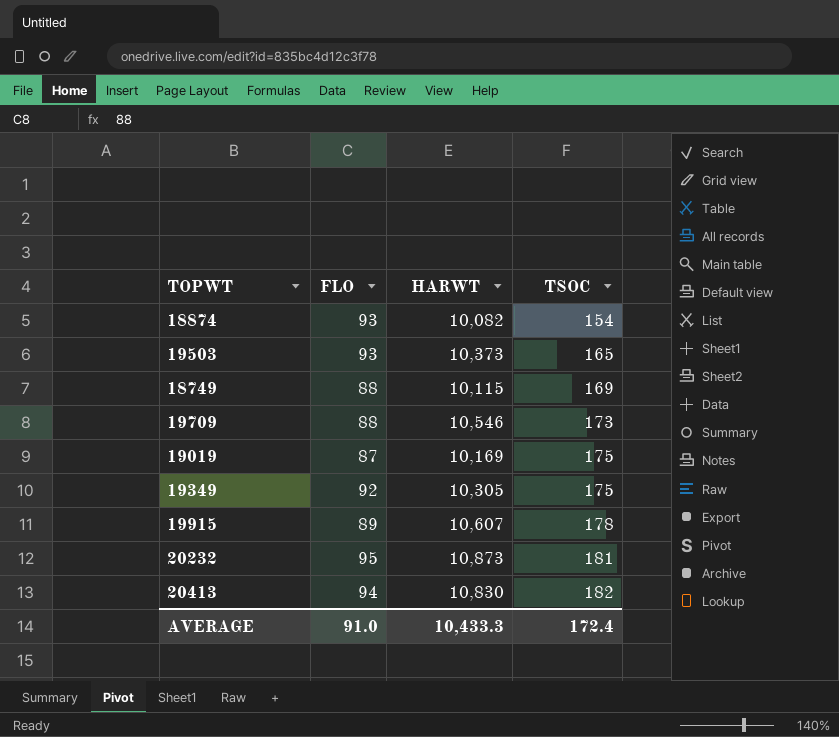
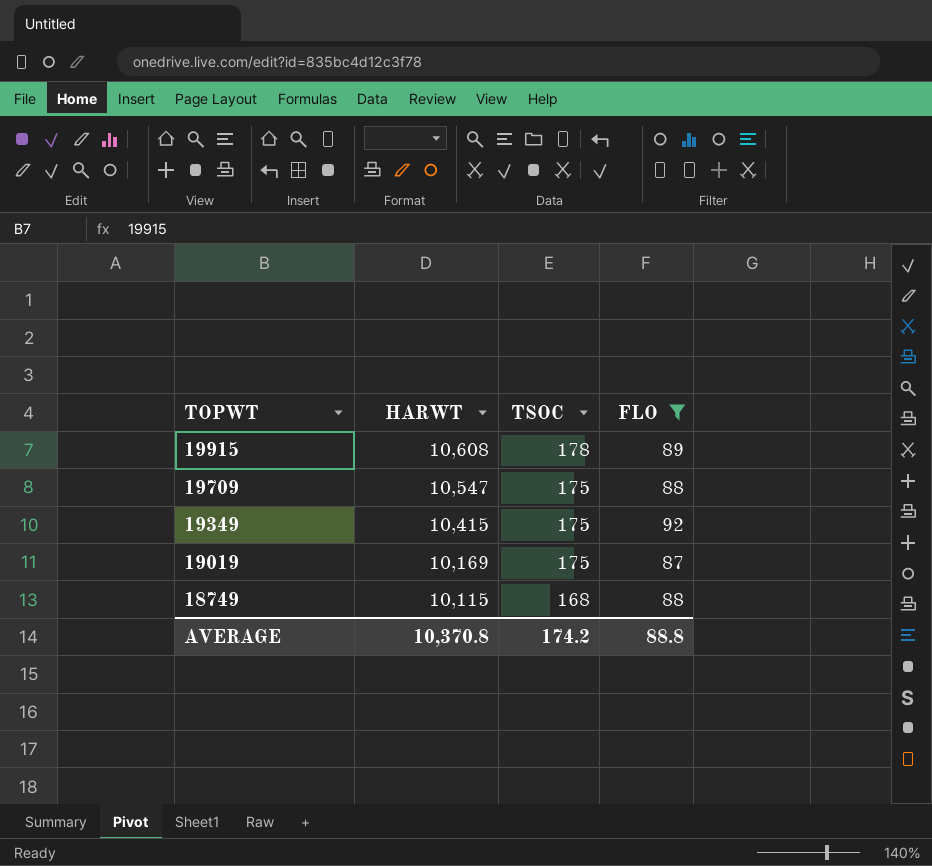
filter: none -> FLO <= 92
row order: TSOC ascending -> TOPWT descending
column FLO | position: 2 -> 4
19915 | HARWT: 10,607 -> 10,608
19709 | HARWT: 10,546 -> 10,547
19709 | TSOC: 173 -> 175
19349 | HARWT: 10,305 -> 10,415
18749 | TSOC: 169 -> 168
AVERAGE | HARWT: 10,433.3 -> 10,370.8
AVERAGE | TSOC: 172.4 -> 174.2
AVERAGE | FLO: 91.0 -> 88.8

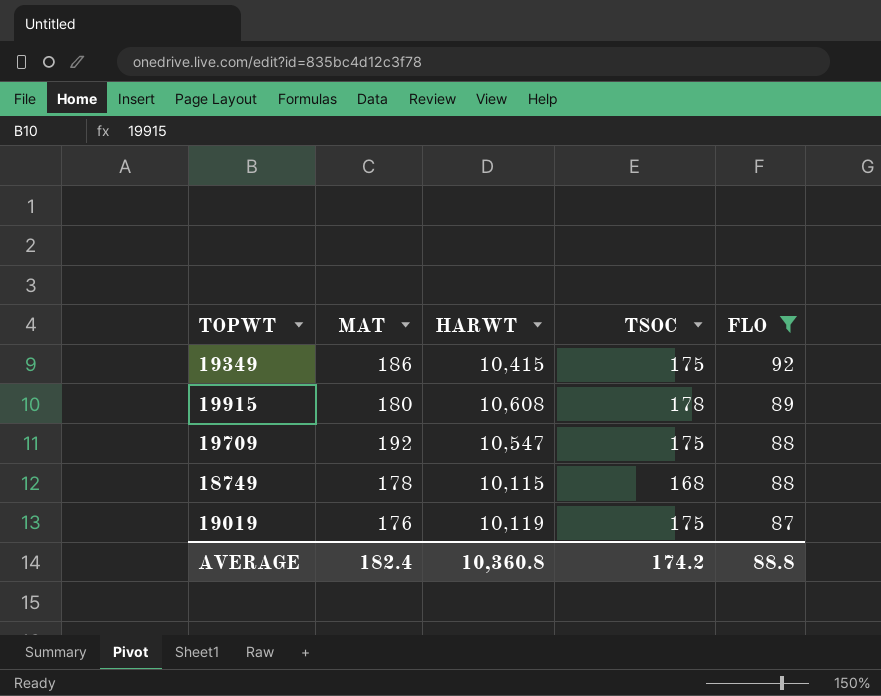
row order: TOPWT descending -> FLO descending
column MAT | position: none -> 2
19019 | HARWT: 10,169 -> 10,119
AVERAGE | HARWT: 10,370.8 -> 10,360.8

